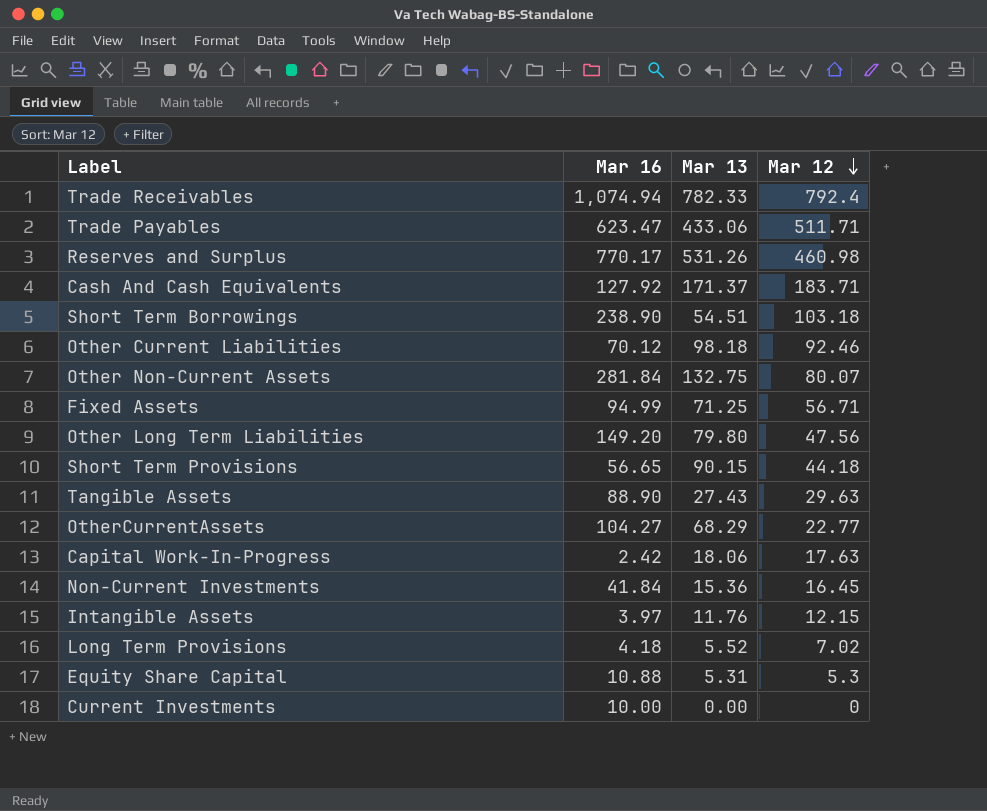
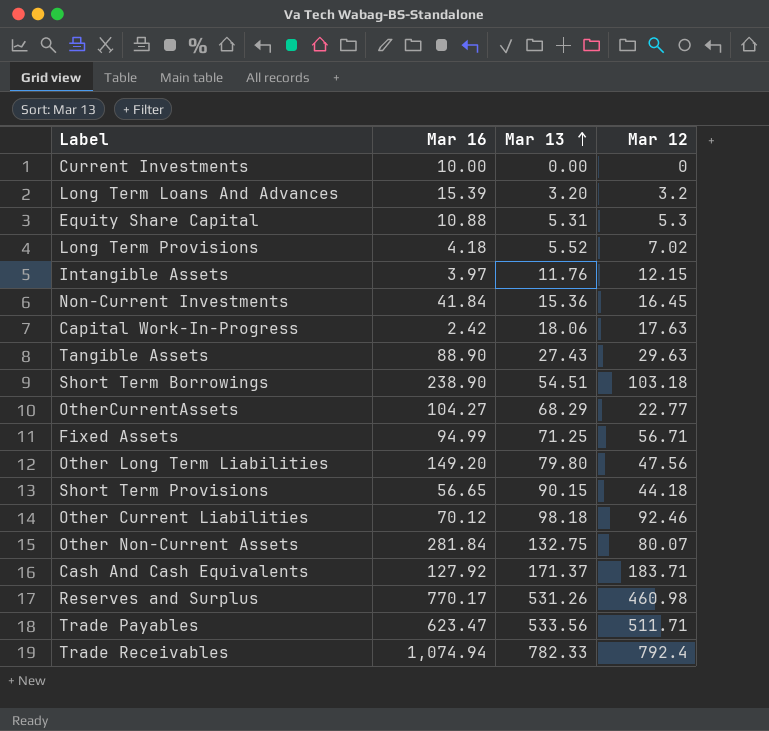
row order: Mar 12 descending -> Mar 13 ascending
row Long Term Loans And Advances: none -> 15.39 | 3.20 | 3.2
Trade Payables | Mar 13: 433.06 -> 533.56

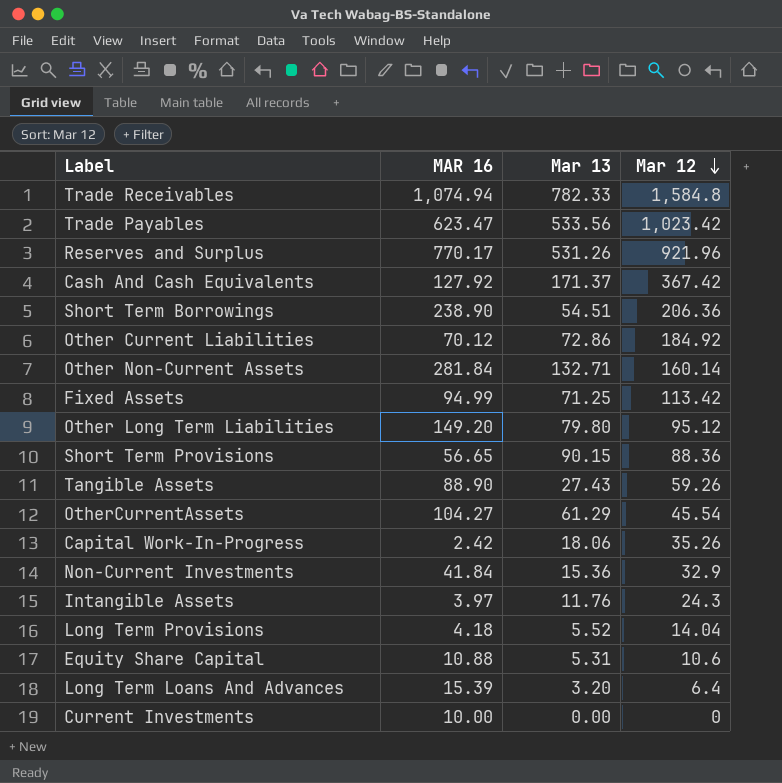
row order: Mar 13 ascending -> Mar 12 descending
column name: Mar 16 -> MAR 16
Trade Receivables | Mar 12: 792.4 -> 1,584.8
Trade Payables | Mar 12: 511.71 -> 1,023.42
Reserves and Surplus | Mar 12: 460.98 -> 921.96
Cash And Cash Equivalents | Mar 12: 183.71 -> 367.42
Short Term Borrowings | Mar 12: 103.18 -> 206.36
Other Current Liabilities | Mar 13: 98.18 -> 72.86
Other Current Liabilities | Mar 12: 92.46 -> 184.92
Other Non-Current Assets | Mar 13: 132.75 -> 132.71
Other Non-Current Assets | Mar 12: 80.07 -> 160.14
Fixed Assets | Mar 12: 56.71 -> 113.42
Other Long Term Liabilities | Mar 12: 47.56 -> 95.12
Short Term Provisions | Mar 12: 44.18 -> 88.36
Tangible Assets | Mar 12: 29.63 -> 59.26
OtherCurrentAssets | Mar 13: 68.29 -> 61.29
OtherCurrentAssets | Mar 12: 22.77 -> 45.54
Capital Work-In-Progress | Mar 12: 17.63 -> 35.26
Non-Current Investments | Mar 12: 16.45 -> 32.9
Intangible Assets | Mar 12: 12.15 -> 24.3
Long Term Provisions | Mar 12: 7.02 -> 14.04
Equity Share Capital | Mar 12: 5.3 -> 10.6
Long Term Loans And Advances | Mar 12: 3.2 -> 6.4

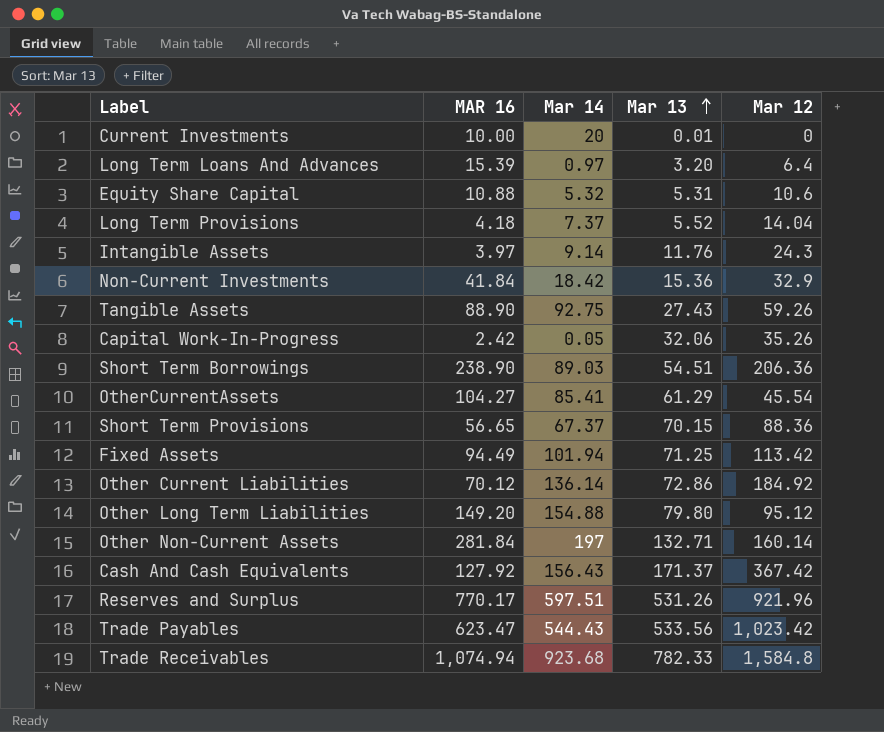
row order: Mar 12 descending -> Mar 13 ascending
column Mar 14 | position: none -> 3
Current Investments | Mar 13: 0.00 -> 0.01
Capital Work-In-Progress | Mar 13: 18.06 -> 32.06
Short Term Provisions | Mar 13: 90.15 -> 70.15
Fixed Assets | MAR 16: 94.99 -> 94.49

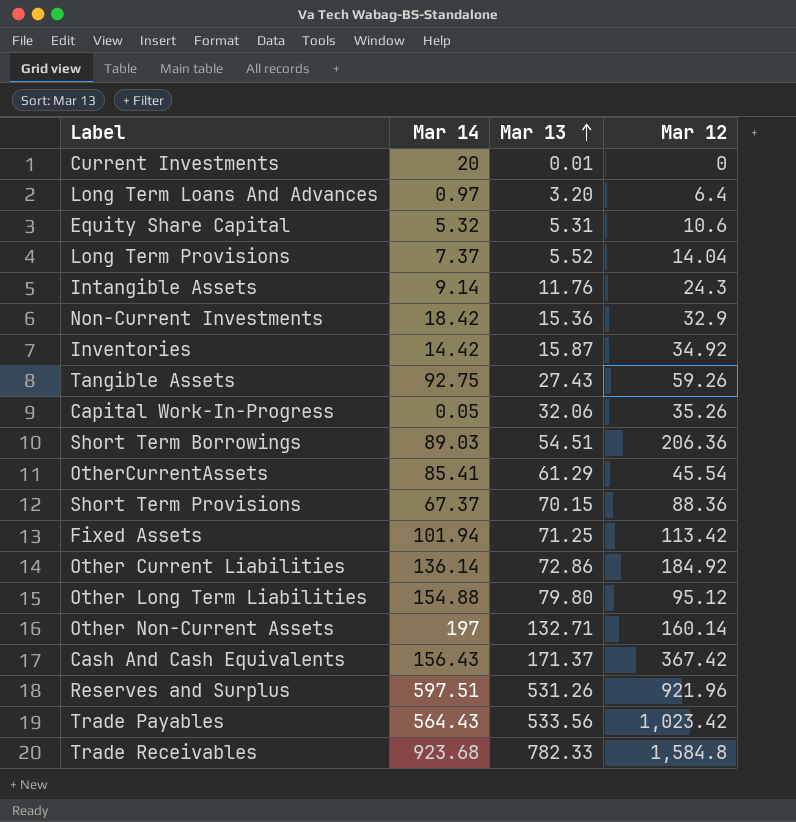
column MAR 16 | position: 2 -> none
row Inventories: none -> 14.42 | 15.87 | 34.92
Trade Payables | Mar 14: 544.43 -> 564.43

